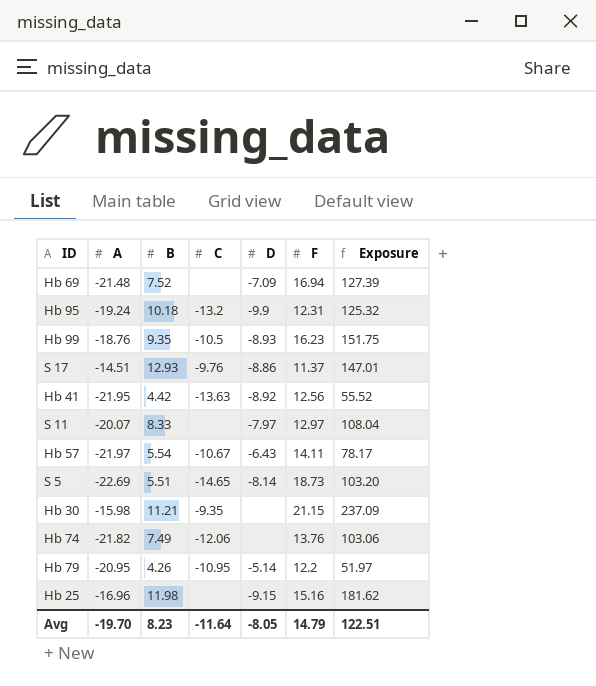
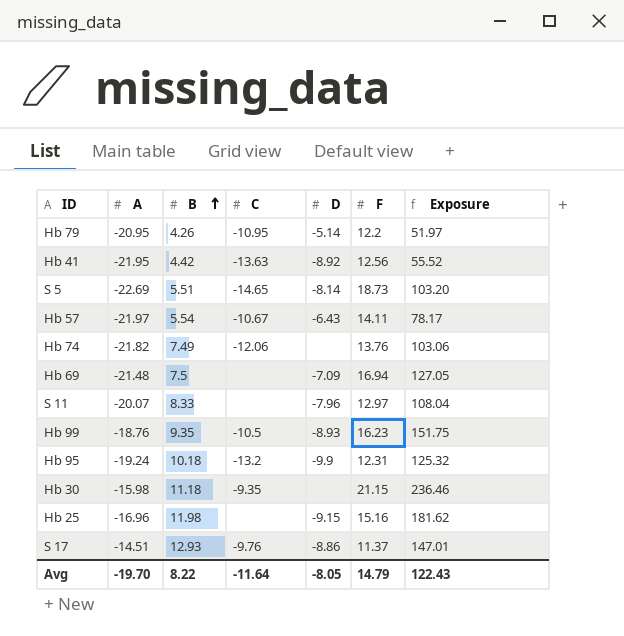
row order: none -> B ascending
Hb 69 | B: 7.52 -> 7.5
Hb 69 | Exposure: 127.39 -> 127.05
S 11 | D: -7.97 -> -7.96
Hb 30 | B: 11.21 -> 11.18
Hb 30 | Exposure: 237.09 -> 236.46
Avg | B: 8.23 -> 8.22
Avg | Exposure: 122.51 -> 122.43

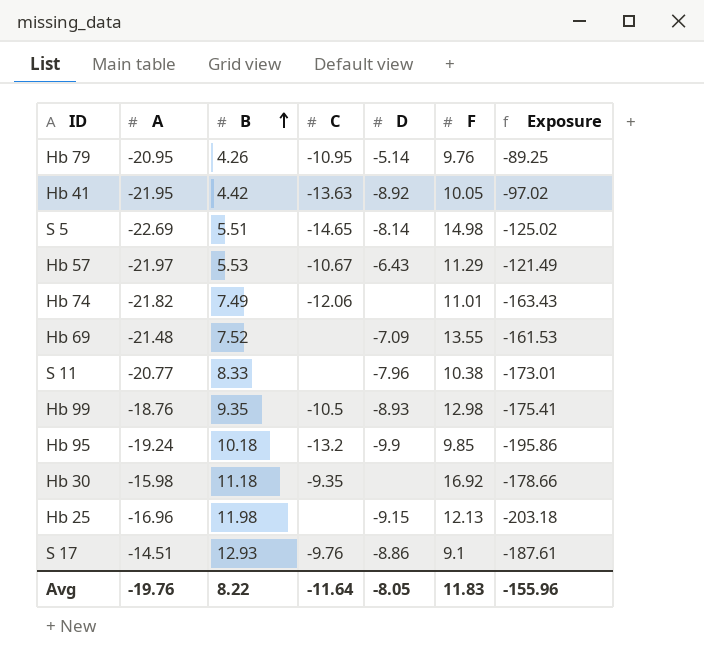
column Exposure | formula: [B] * [F] -> [A] * [B]
Hb 79 | F: 12.2 -> 9.76
Hb 41 | F: 12.56 -> 10.05
S 5 | F: 18.73 -> 14.98
Hb 57 | B: 5.54 -> 5.53
Hb 57 | F: 14.11 -> 11.29
Hb 74 | F: 13.76 -> 11.01
Hb 69 | B: 7.5 -> 7.52
Hb 69 | F: 16.94 -> 13.55
S 11 | A: -20.07 -> -20.77
S 11 | F: 12.97 -> 10.38
Hb 99 | F: 16.23 -> 12.98
Hb 95 | F: 12.31 -> 9.85
Hb 30 | F: 21.15 -> 16.92
Hb 25 | F: 15.16 -> 12.13
S 17 | F: 11.37 -> 9.1
Avg | A: -19.70 -> -19.76
Avg | F: 14.79 -> 11.83
Avg | Exposure: 122.43 -> -155.96

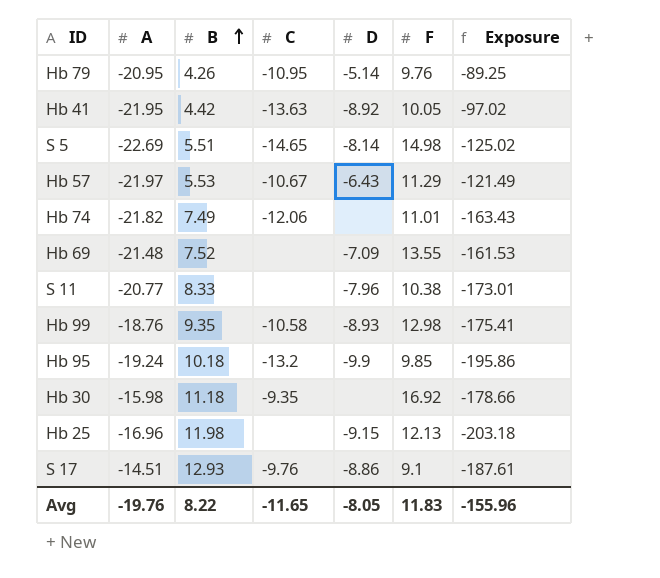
Hb 99 | C: -10.5 -> -10.58
Avg | C: -11.64 -> -11.65

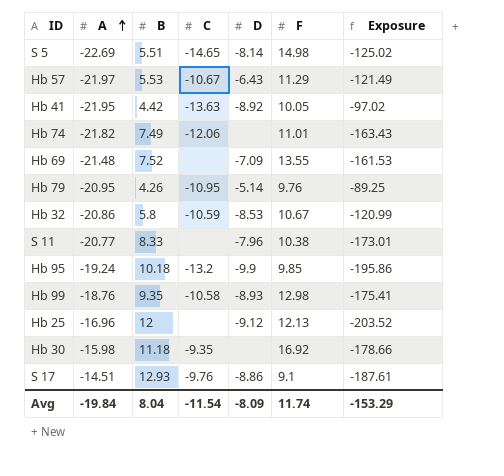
row order: B ascending -> A ascending
row Hb 32: none -> -20.86 | 5.8 | -10.59 | -8.53 | 10.67 | -120.99
Hb 25 | B: 11.98 -> 12
Hb 25 | D: -9.15 -> -9.12
Hb 25 | Exposure: -203.18 -> -203.52
Avg | A: -19.76 -> -19.84
Avg | B: 8.22 -> 8.04
Avg | C: -11.65 -> -11.54
Avg | D: -8.05 -> -8.09
Avg | F: 11.83 -> 11.74
Avg | Exposure: -155.96 -> -153.29

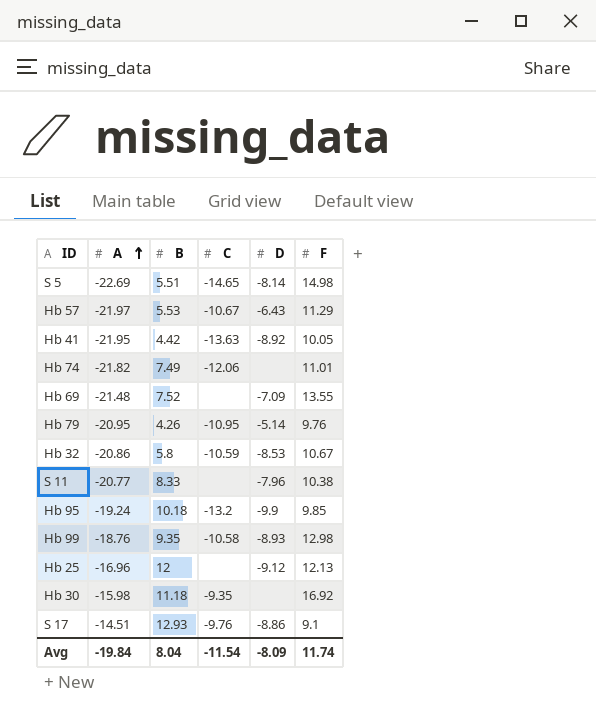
column Exposure | formula: [A] * [B] -> none

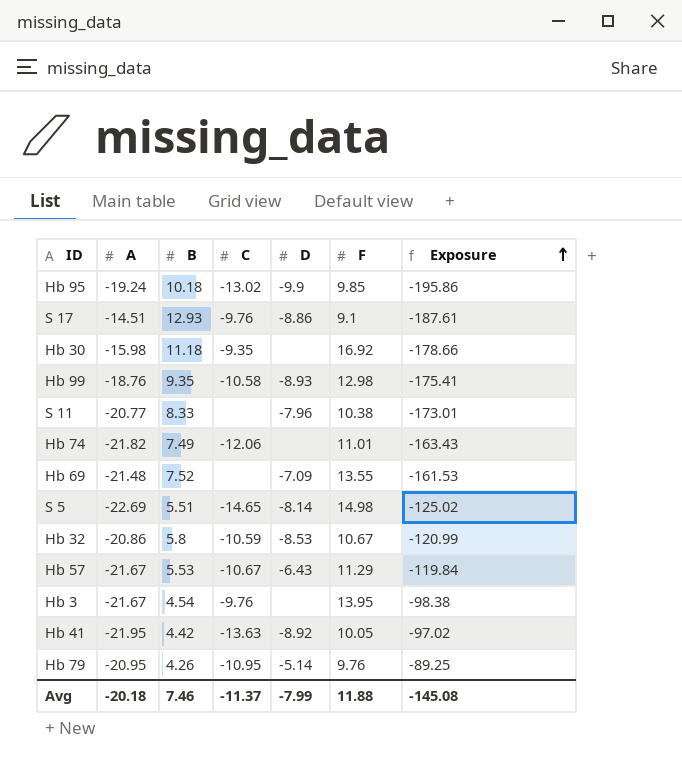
row order: A ascending -> Exposure ascending
column Exposure | formula: none -> [A] * [B]
row Hb 25: -16.96 | 12 | none | -9.12 | 12.13 -> none
Hb 95 | C: -13.2 -> -13.02
Hb 57 | A: -21.97 -> -21.67
row Hb 3: none -> -21.67 | 4.54 | -9.76 | none | 13.95 | -98.38
Avg | A: -19.84 -> -20.18
Avg | B: 8.04 -> 7.46
Avg | C: -11.54 -> -11.37
Avg | D: -8.09 -> -7.99
Avg | F: 11.74 -> 11.88

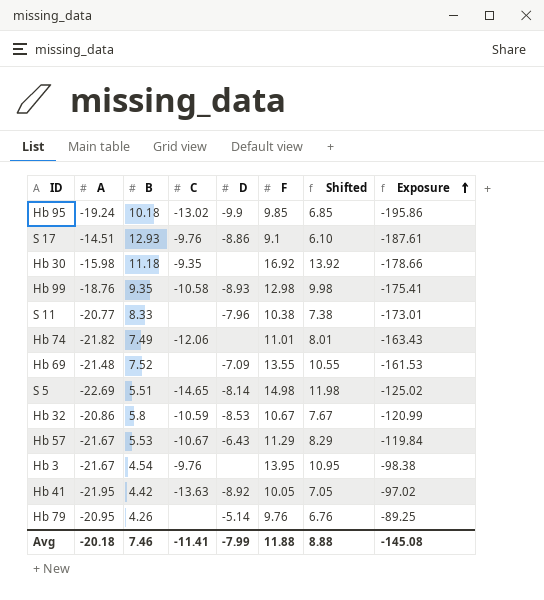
column Shifted | formula: none -> [F] - 3
Hb 79 | C: -10.95 -> none
Avg | C: -11.37 -> -11.41

